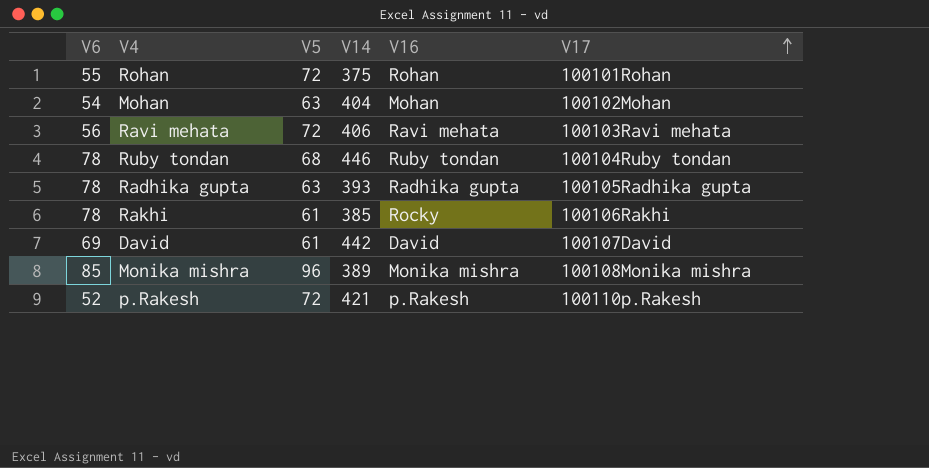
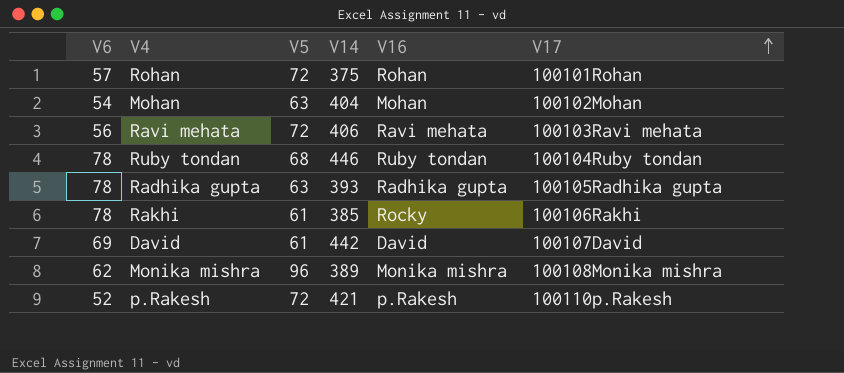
Rohan | V6: 55 -> 57
Monika mishra | V6: 85 -> 62

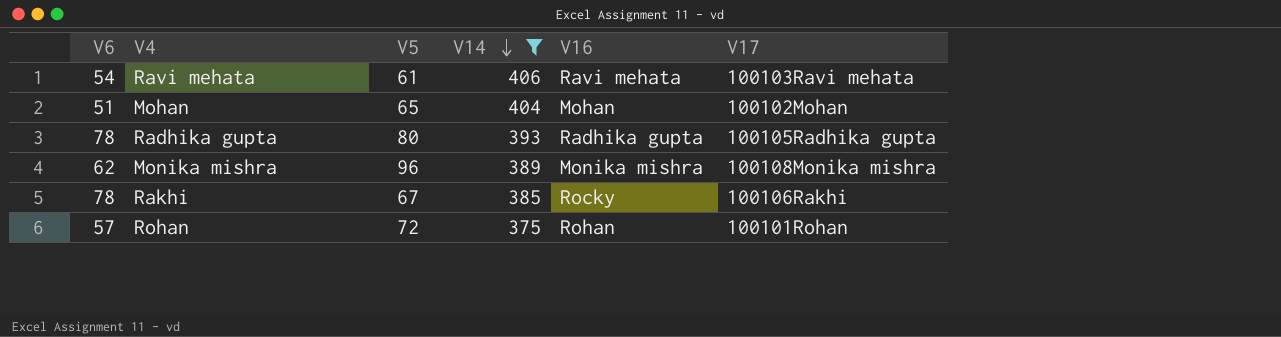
filter: none -> V14 <= 406
row order: V17 ascending -> V14 descending
Ravi mehata | V6: 56 -> 54
Ravi mehata | V5: 72 -> 61
Mohan | V6: 54 -> 51
Mohan | V5: 63 -> 65
Radhika gupta | V5: 63 -> 80
Rakhi | V5: 61 -> 67

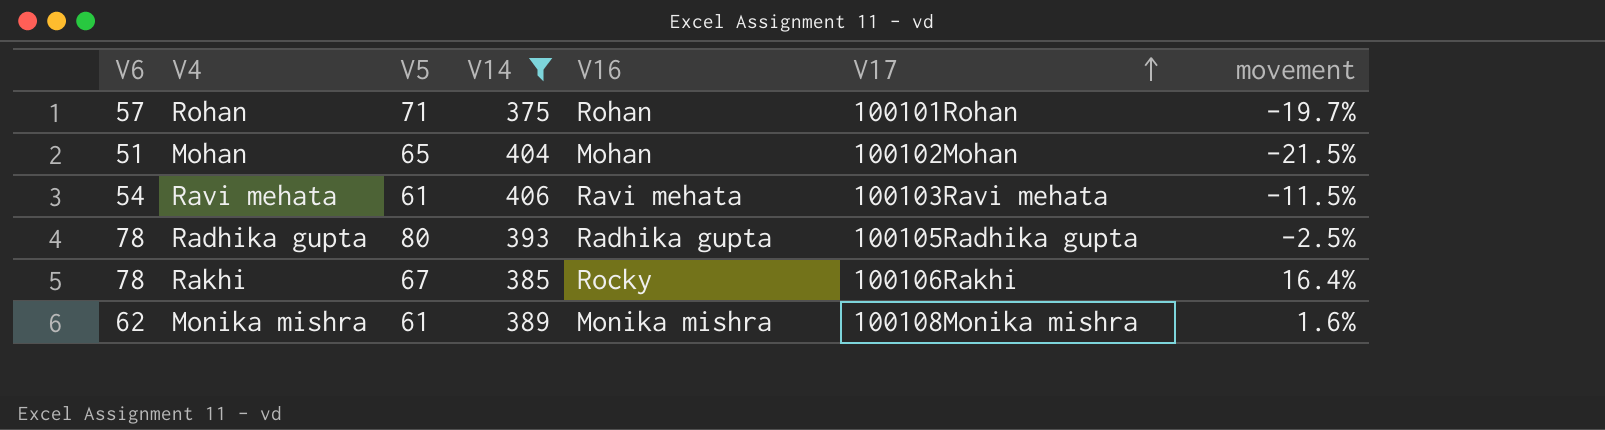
row order: V14 descending -> V17 ascending
column movement | formula: none -> ([V6] - [V5]) / [V5]
Rohan | V5: 72 -> 71
Monika mishra | V5: 96 -> 61

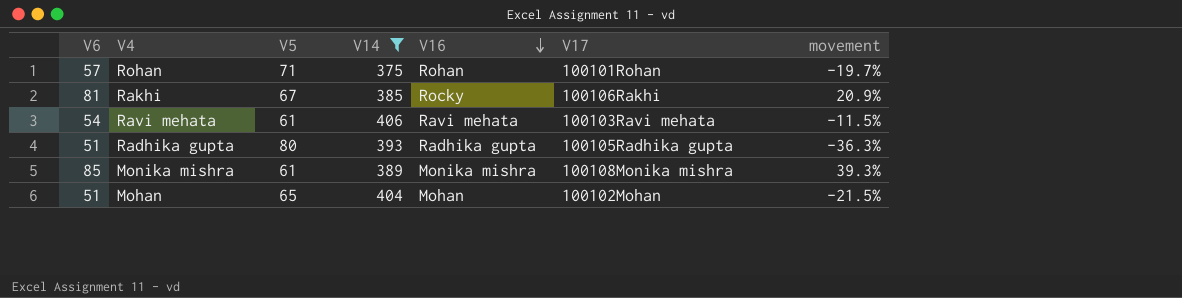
row order: V17 ascending -> V16 descending
Rakhi | V6: 78 -> 81
Rakhi | movement: 16.4% -> 20.9%
Radhika gupta | V6: 78 -> 51
Radhika gupta | movement: -2.5% -> -36.3%
Monika mishra | V6: 62 -> 85
Monika mishra | movement: 1.6% -> 39.3%

